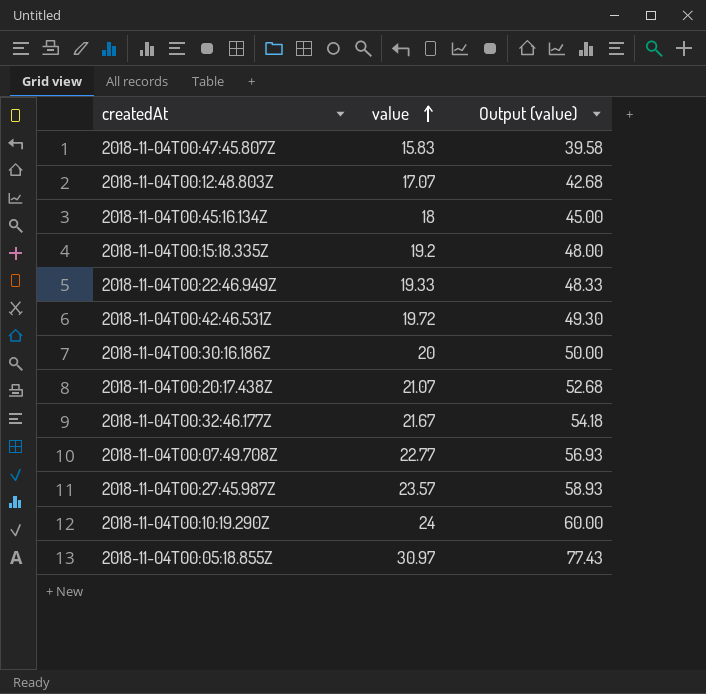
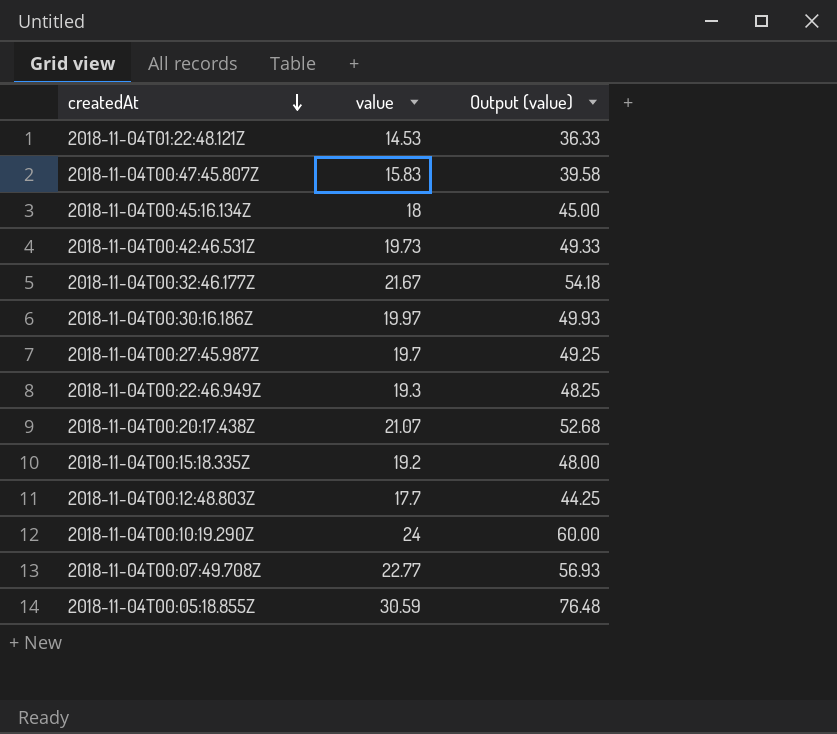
row order: value ascending -> createdAt descending
row 2018-11-04T01:22:48.121Z: none -> 14.53 | 36.33
2018-11-04T00:42:46.531Z | value: 19.72 -> 19.73
2018-11-04T00:42:46.531Z | Output (value): 49.30 -> 49.33
2018-11-04T00:30:16.186Z | value: 20 -> 19.97
2018-11-04T00:30:16.186Z | Output (value): 50.00 -> 49.93
2018-11-04T00:27:45.987Z | value: 23.57 -> 19.7
2018-11-04T00:27:45.987Z | Output (value): 58.93 -> 49.25
2018-11-04T00:22:46.949Z | value: 19.33 -> 19.3
2018-11-04T00:22:46.949Z | Output (value): 48.33 -> 48.25
2018-11-04T00:12:48.803Z | value: 17.07 -> 17.7
2018-11-04T00:12:48.803Z | Output (value): 42.68 -> 44.25
2018-11-04T00:05:18.855Z | value: 30.97 -> 30.59
2018-11-04T00:05:18.855Z | Output (value): 77.43 -> 76.48

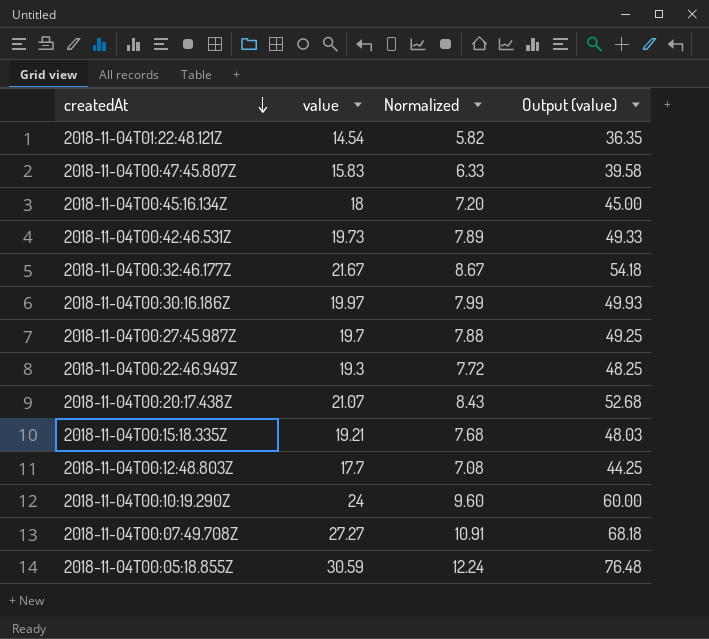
column Normalized | formula: none -> [value] * 0.4
2018-11-04T01:22:48.121Z | value: 14.53 -> 14.54
2018-11-04T01:22:48.121Z | Output (value): 36.33 -> 36.35
2018-11-04T00:15:18.335Z | value: 19.2 -> 19.21
2018-11-04T00:15:18.335Z | Output (value): 48.00 -> 48.03
2018-11-04T00:07:49.708Z | value: 22.77 -> 27.27
2018-11-04T00:07:49.708Z | Output (value): 56.93 -> 68.18

